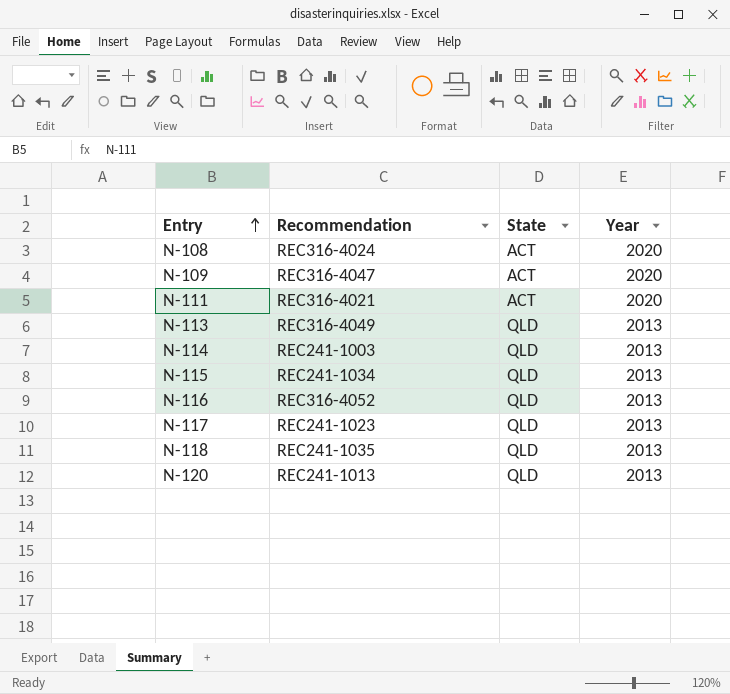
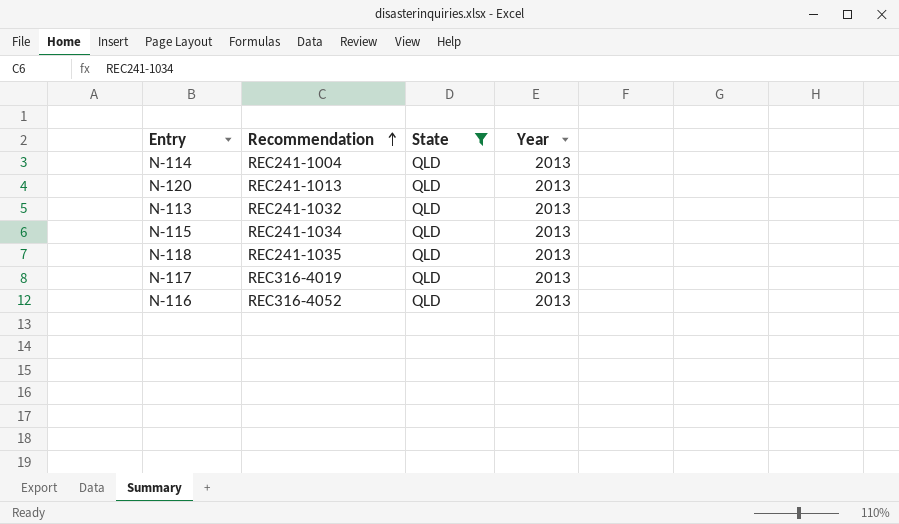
filter: none -> State = QLD
row order: Entry ascending -> Recommendation ascending
N-114 | Recommendation: REC241-1003 -> REC241-1004
N-113 | Recommendation: REC316-4049 -> REC241-1032
N-117 | Recommendation: REC241-1023 -> REC316-4019

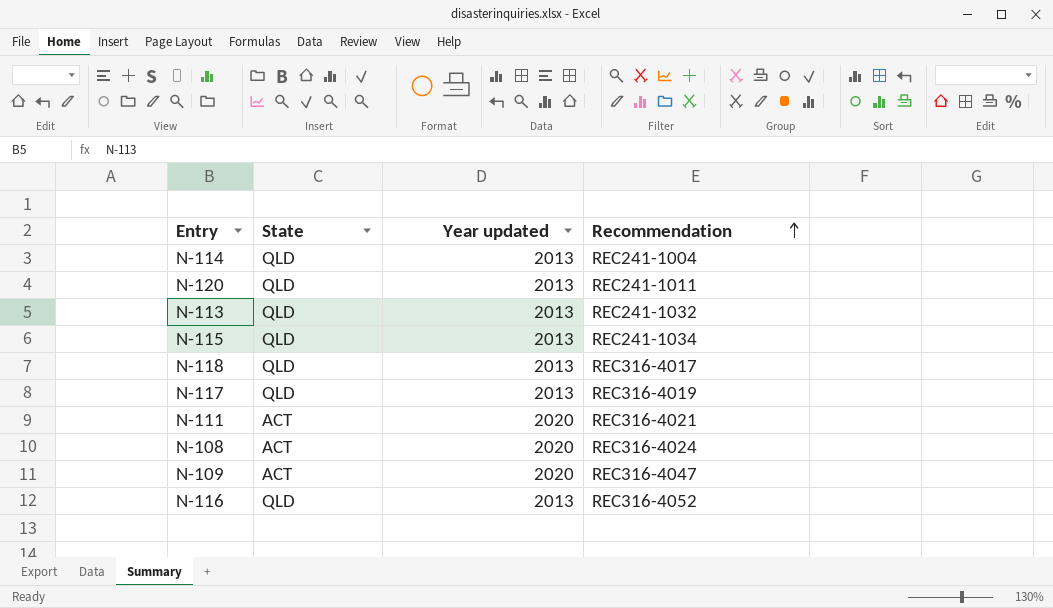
filter: State = QLD -> none
column name: Year -> Year updated
column Recommendation | position: 2 -> 4
N-120 | Recommendation: REC241-1013 -> REC241-1011
N-118 | Recommendation: REC241-1035 -> REC316-4017

